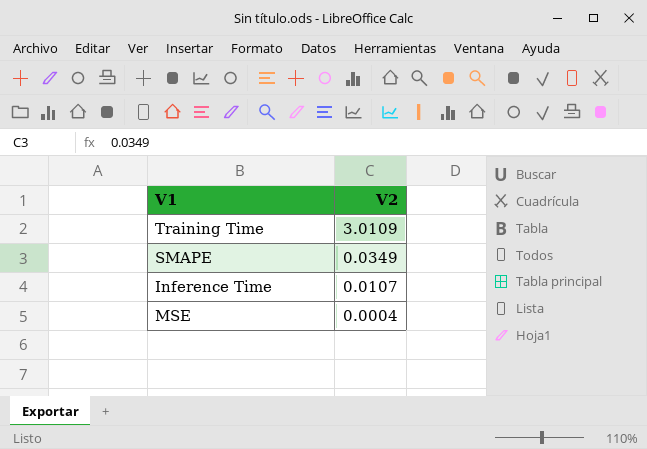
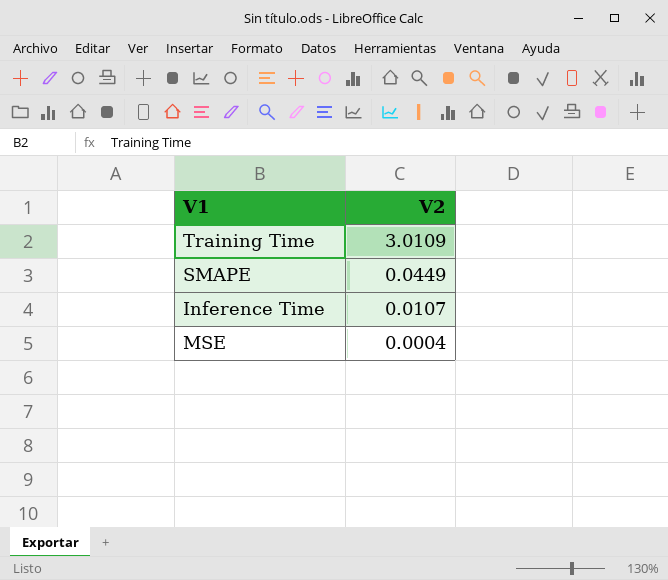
SMAPE | V2: 0.0349 -> 0.0449

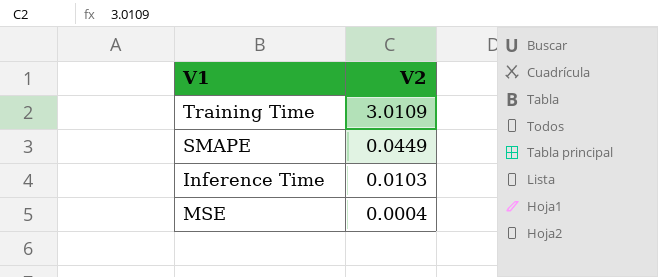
Inference Time | V2: 0.0107 -> 0.0103

